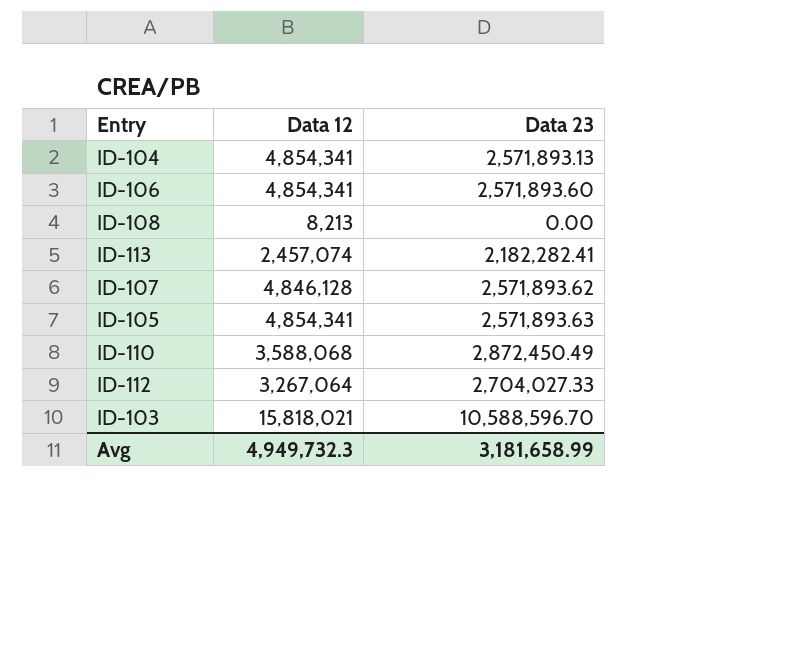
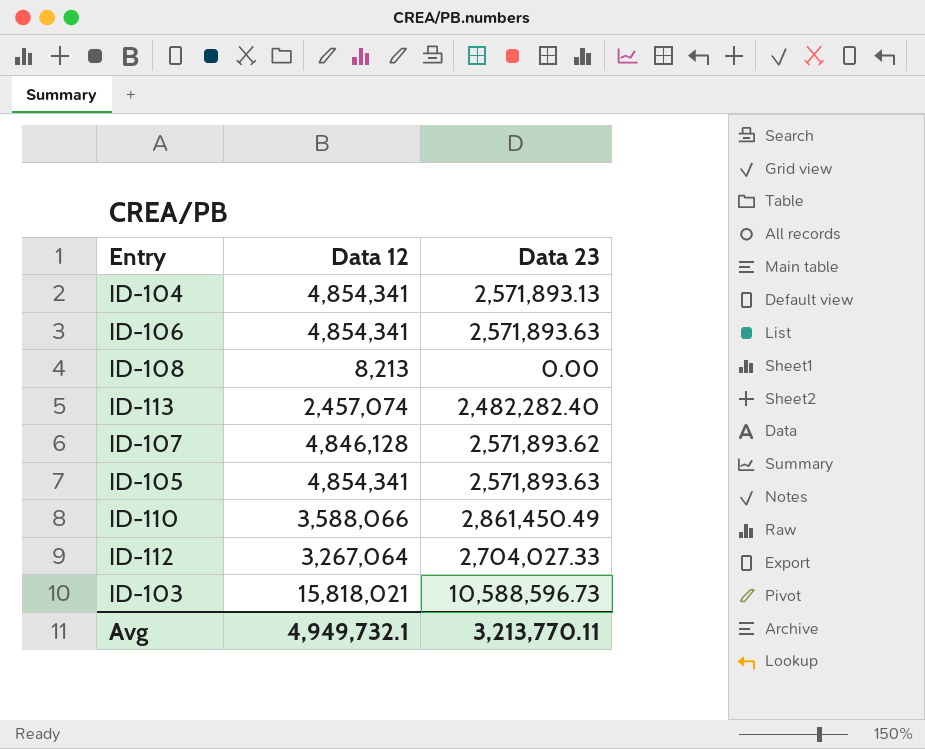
ID-106 | Data 23: 2,571,893.60 -> 2,571,893.63
ID-113 | Data 23: 2,182,282.41 -> 2,482,282.40
ID-110 | Data 12: 3,588,068 -> 3,588,066
ID-110 | Data 23: 2,872,450.49 -> 2,861,450.49
ID-103 | Data 23: 10,588,596.70 -> 10,588,596.73
Avg | Data 12: 4,949,732.3 -> 4,949,732.1
Avg | Data 23: 3,181,658.99 -> 3,213,770.11

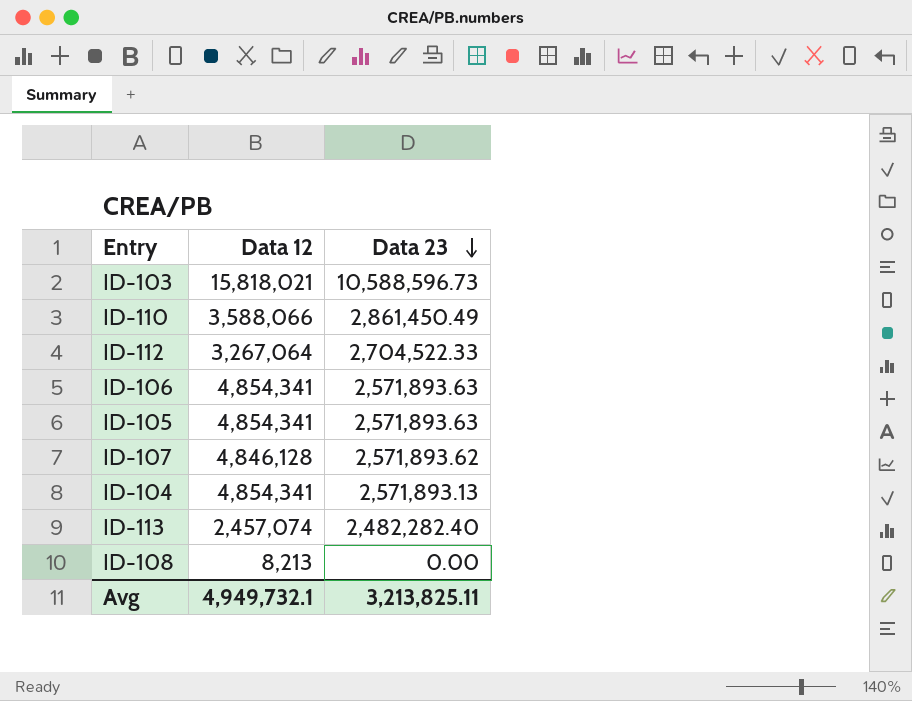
row order: none -> Data 23 descending
ID-112 | Data 23: 2,704,027.33 -> 2,704,522.33
Avg | Data 23: 3,213,770.11 -> 3,213,825.11

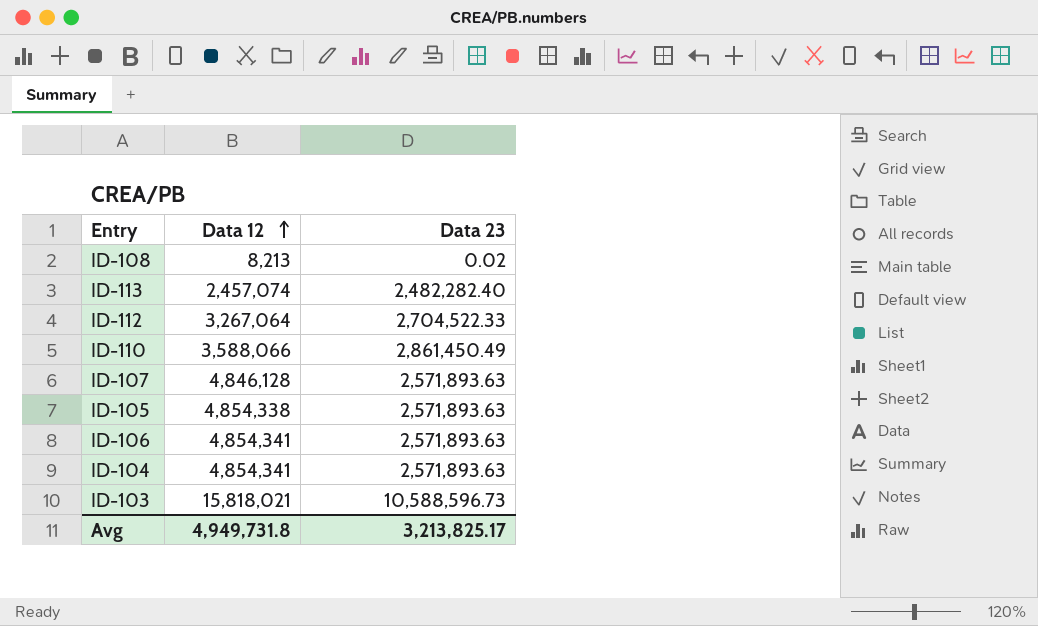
row order: Data 23 descending -> Data 12 ascending
ID-108 | Data 23: 0.00 -> 0.02
ID-107 | Data 23: 2,571,893.62 -> 2,571,893.63
ID-105 | Data 12: 4,854,341 -> 4,854,338
ID-104 | Data 23: 2,571,893.13 -> 2,571,893.63
Avg | Data 12: 4,949,732.1 -> 4,949,731.8
Avg | Data 23: 3,213,825.11 -> 3,213,825.17

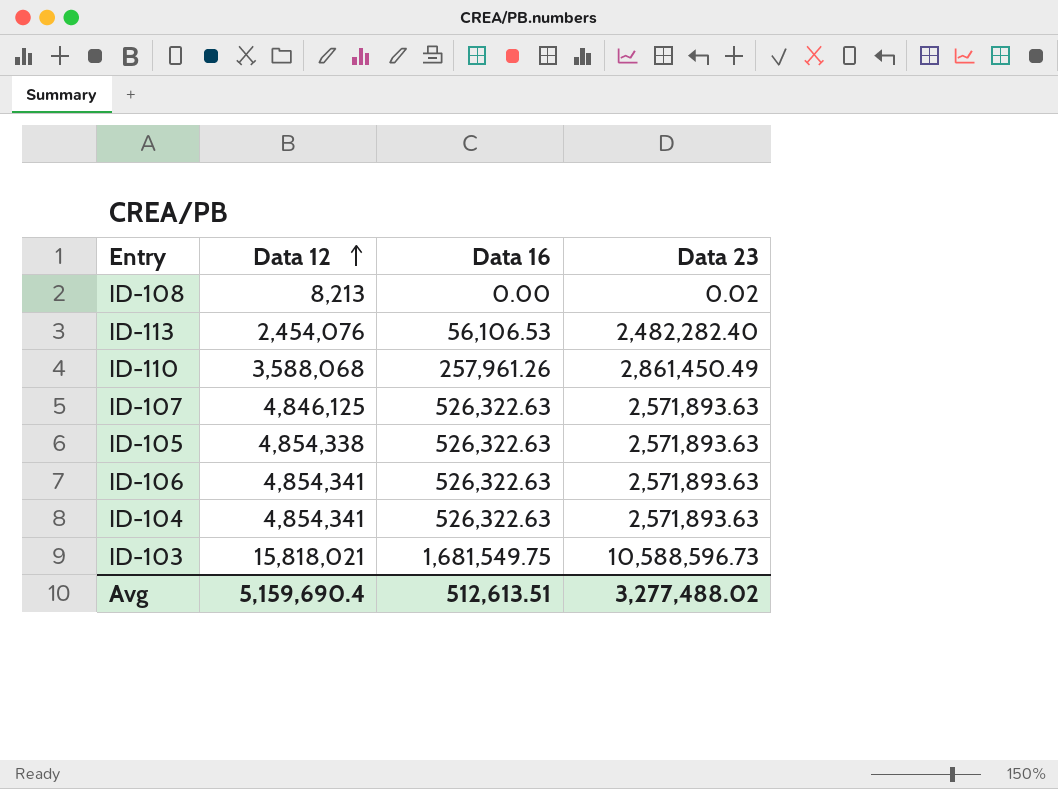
column Data 16 | position: none -> 3
row ID-112: 3,267,064 | 2,704,522.33 -> none
ID-113 | Data 12: 2,457,074 -> 2,454,076
ID-110 | Data 12: 3,588,066 -> 3,588,068
ID-107 | Data 12: 4,846,128 -> 4,846,125
Avg | Data 12: 4,949,731.8 -> 5,159,690.4
Avg | Data 23: 3,213,825.17 -> 3,277,488.02

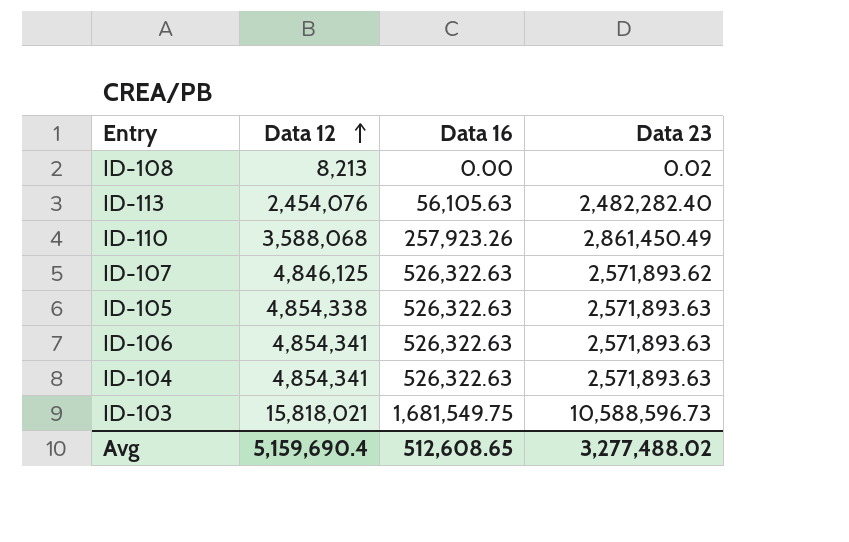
ID-113 | Data 16: 56,106.53 -> 56,105.63
ID-110 | Data 16: 257,961.26 -> 257,923.26
ID-107 | Data 23: 2,571,893.63 -> 2,571,893.62
Avg | Data 16: 512,613.51 -> 512,608.65

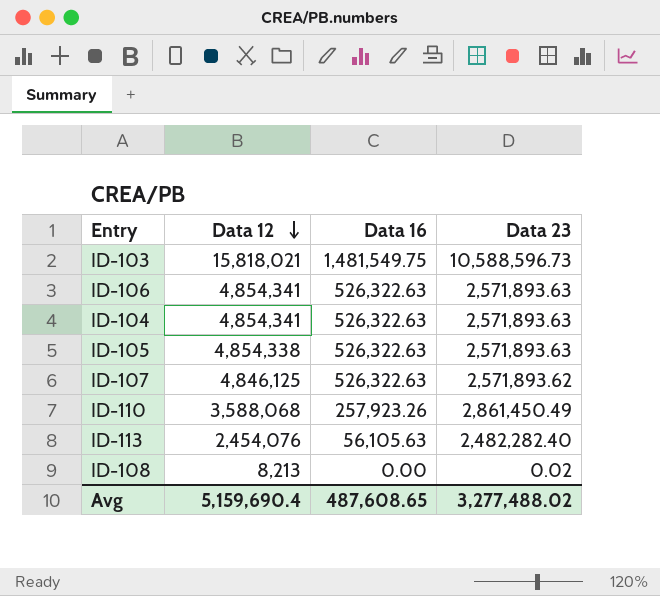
row order: Data 12 ascending -> Data 12 descending
ID-103 | Data 16: 1,681,549.75 -> 1,481,549.75
Avg | Data 16: 512,608.65 -> 487,608.65

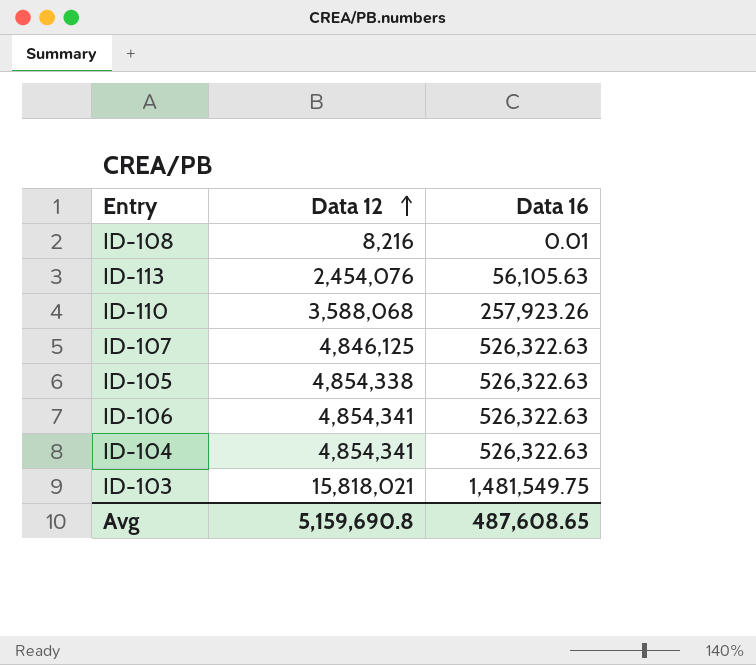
row order: Data 12 descending -> Data 12 ascending
column Data 23 | position: 4 -> none
ID-108 | Data 12: 8,213 -> 8,216
ID-108 | Data 16: 0.00 -> 0.01
Avg | Data 12: 5,159,690.4 -> 5,159,690.8

